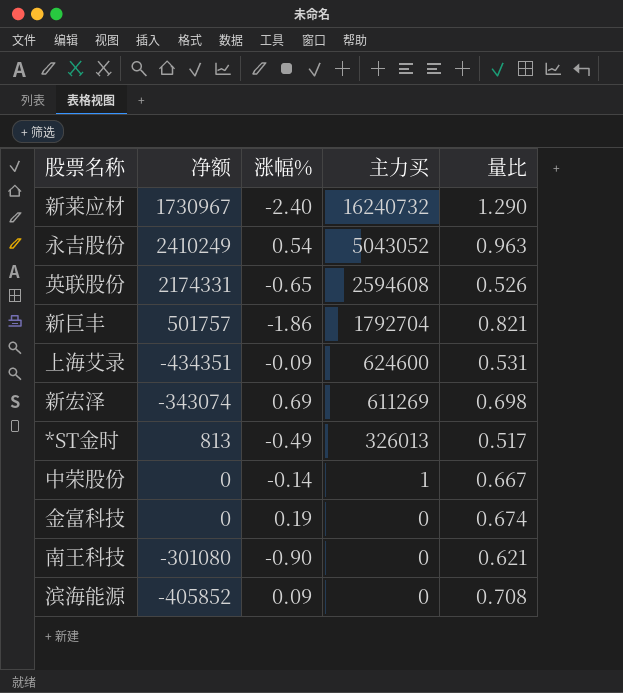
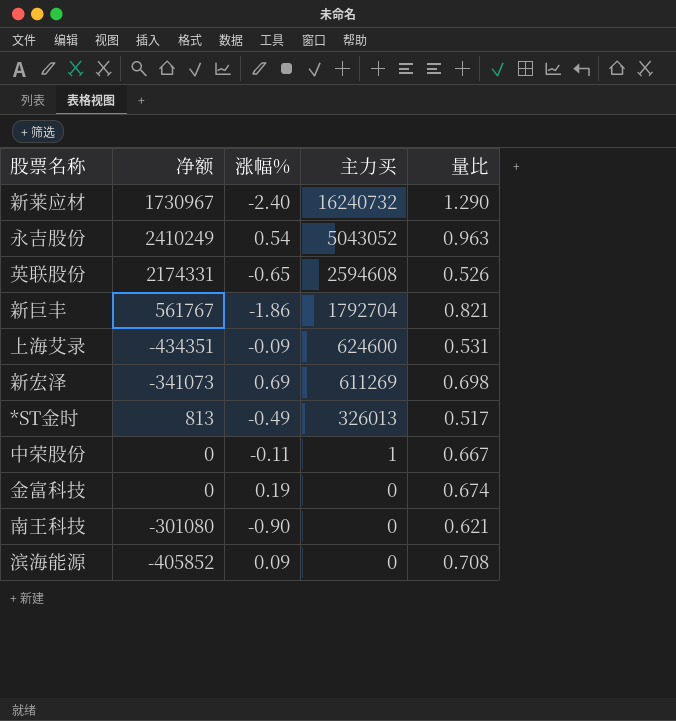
新巨丰 | 净额: 501757 -> 561767
新宏泽 | 净额: -343074 -> -341073
中荣股份 | 涨幅%: -0.14 -> -0.11

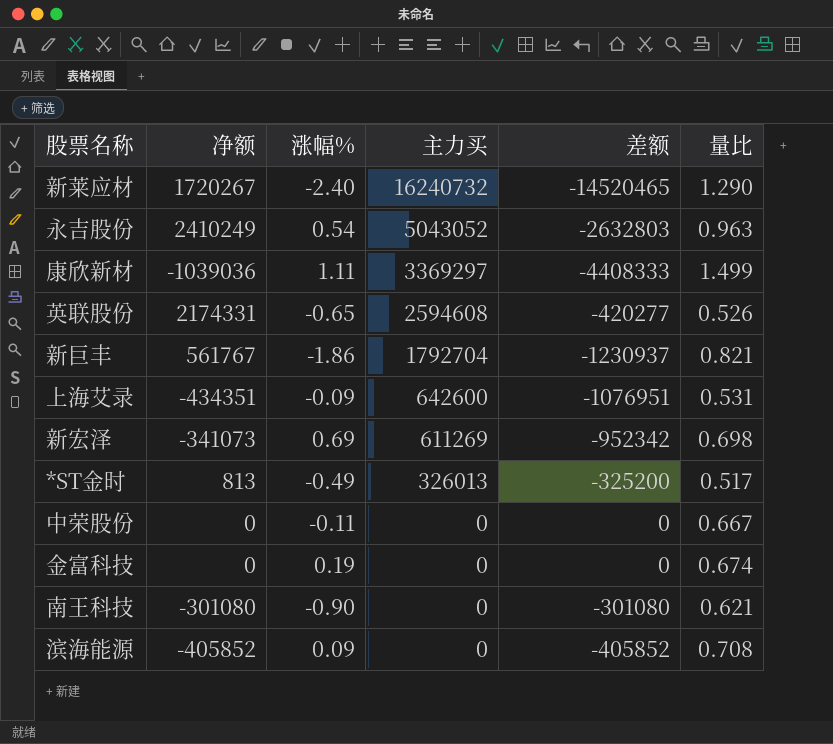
column 差额 | formula: none -> [净额] - [主力买]
新莱应材 | 净额: 1730967 -> 1720267
row 康欣新材: none -> -1039036 | 1.11 | 3369297 | -4408333 | 1.499
上海艾录 | 主力买: 624600 -> 642600
中荣股份 | 主力买: 1 -> 0

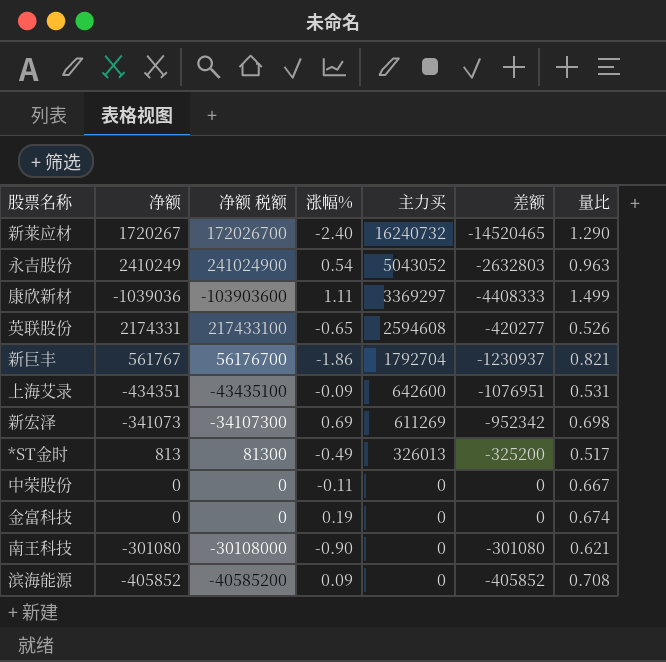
column 净额 税额 | formula: none -> [净额] * 100

